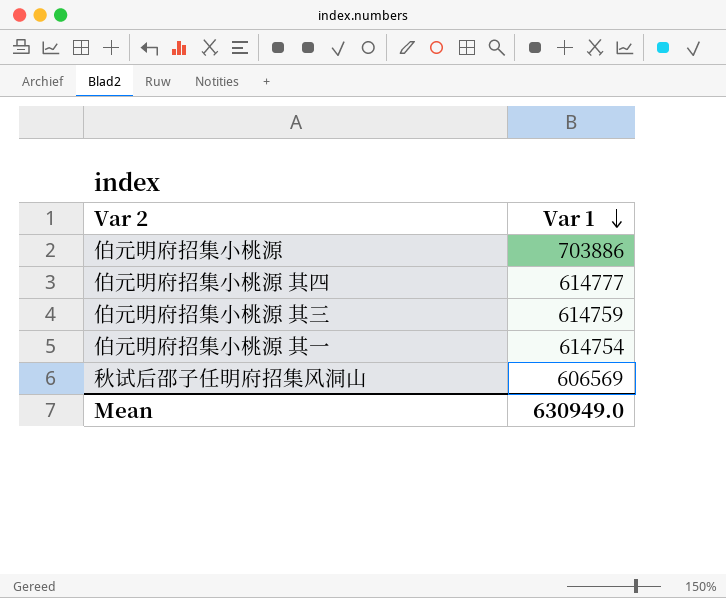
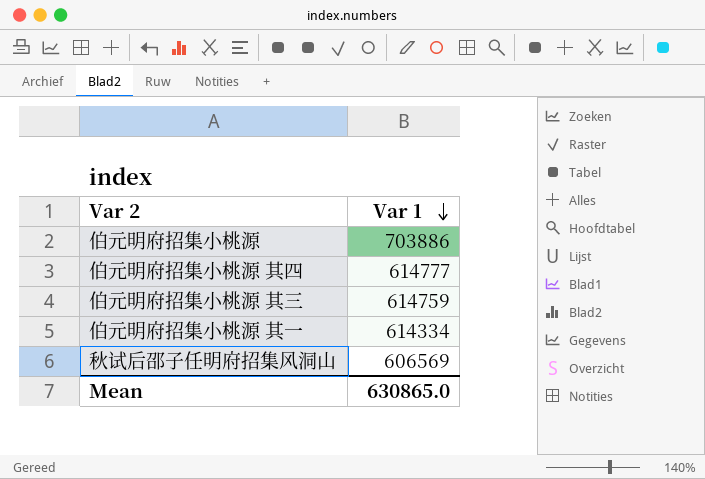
伯元明府招集小桃源 其一 | Var 1: 614754 -> 614334
Mean | Var 1: 630949.0 -> 630865.0

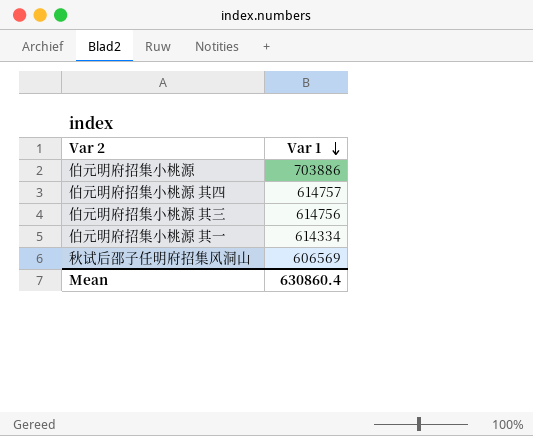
伯元明府招集小桃源 其四 | Var 1: 614777 -> 614757
伯元明府招集小桃源 其三 | Var 1: 614759 -> 614756
Mean | Var 1: 630865.0 -> 630860.4

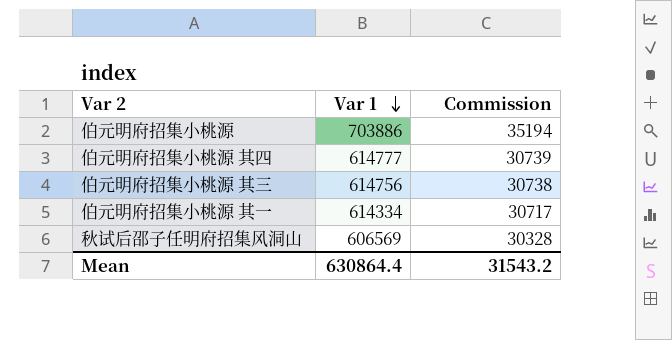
column Commission | formula: none -> [Var 1] * 0.05
伯元明府招集小桃源 其四 | Var 1: 614757 -> 614777
Mean | Var 1: 630860.4 -> 630864.4

